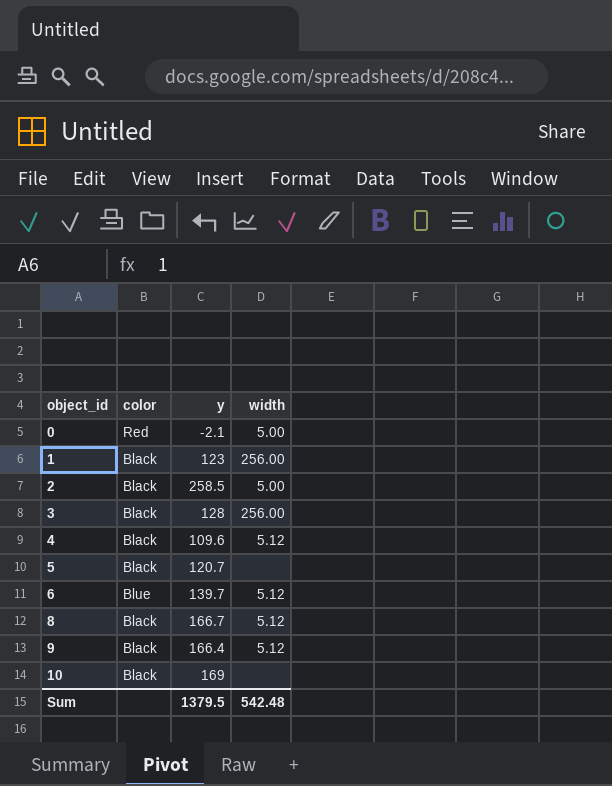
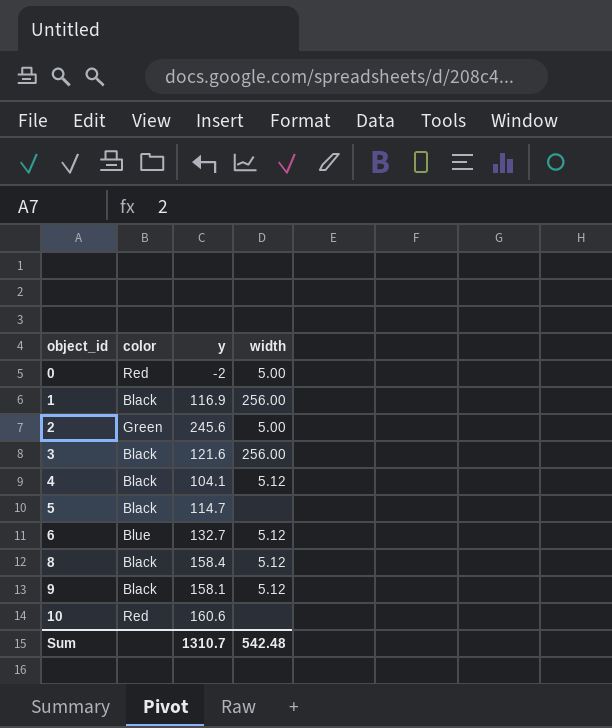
0 | y: -2.1 -> -2
1 | y: 123 -> 116.9
2 | color: Black -> Green
2 | y: 258.5 -> 245.6
3 | y: 128 -> 121.6
4 | y: 109.6 -> 104.1
5 | y: 120.7 -> 114.7
6 | y: 139.7 -> 132.7
8 | y: 166.7 -> 158.4
9 | y: 166.4 -> 158.1
10 | color: Black -> Red
10 | y: 169 -> 160.6
Sum | y: 1379.5 -> 1310.7

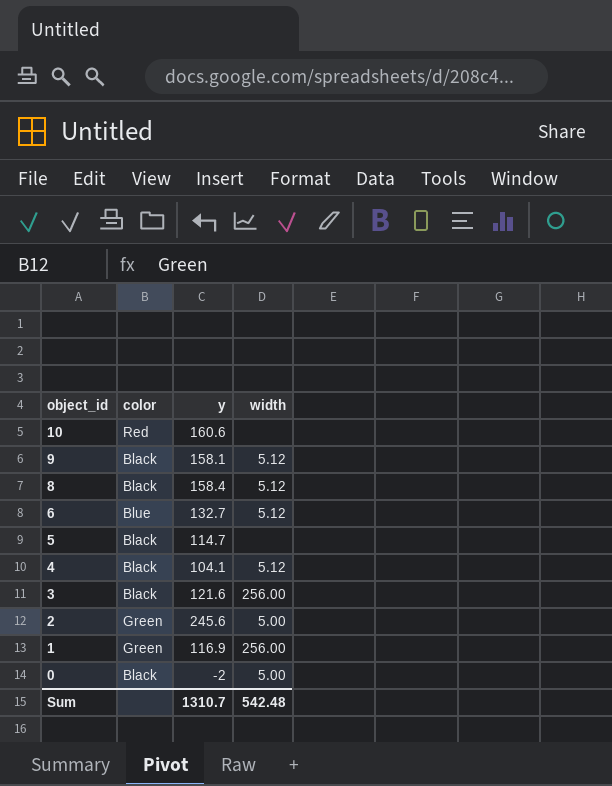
row order: object_id ascending -> object_id descending
1 | color: Black -> Green
0 | color: Red -> Black

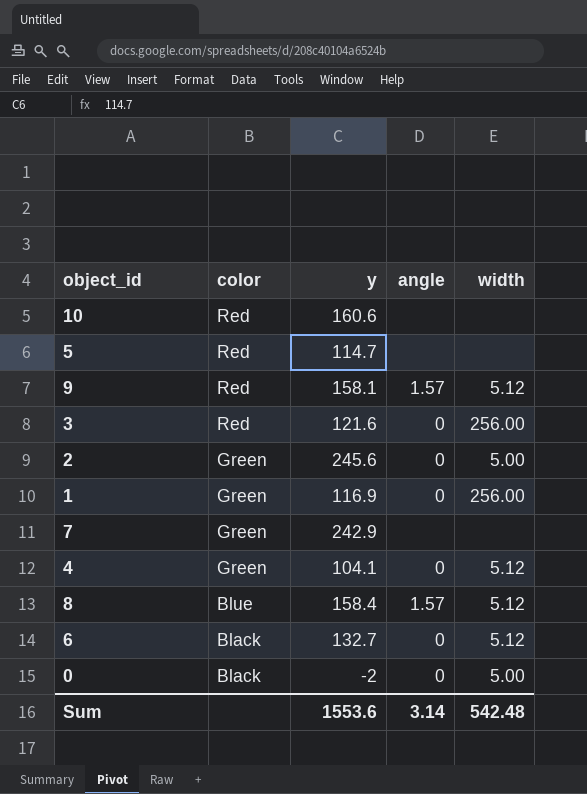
row order: object_id descending -> color descending
column angle | position: none -> 4
5 | color: Black -> Red
9 | color: Black -> Red
3 | color: Black -> Red
row 7: none -> Green | 242.9 | none | none
4 | color: Black -> Green
8 | color: Black -> Blue
6 | color: Blue -> Black
Sum | y: 1310.7 -> 1553.6

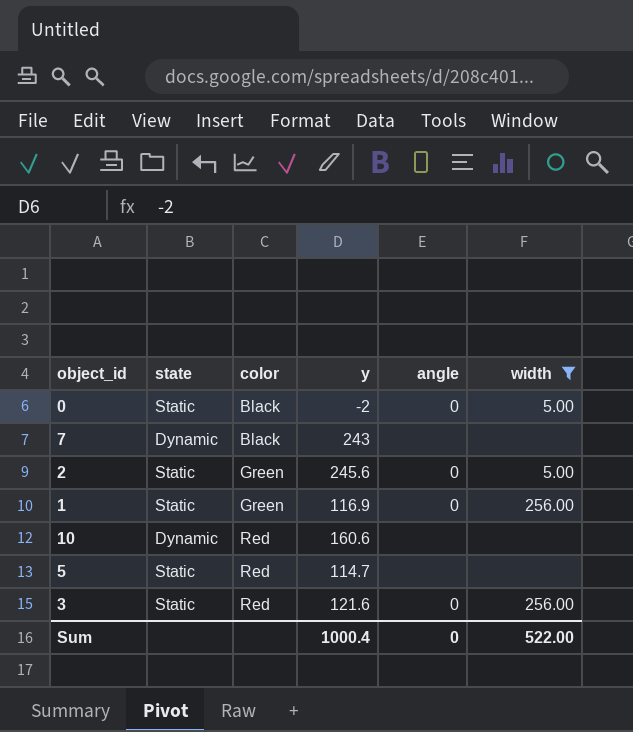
filter: none -> width != 5.12
row order: color descending -> color ascending
column state | position: none -> 2
7 | color: Green -> Black
7 | y: 242.9 -> 243
Sum | y: 1553.6 -> 1000.4
Sum | angle: 3.14 -> 0
Sum | width: 542.48 -> 522.00

